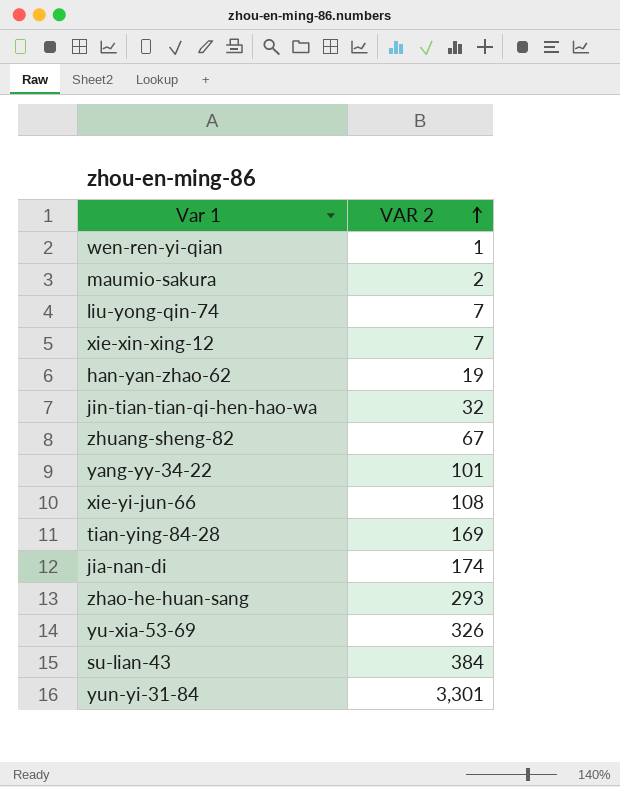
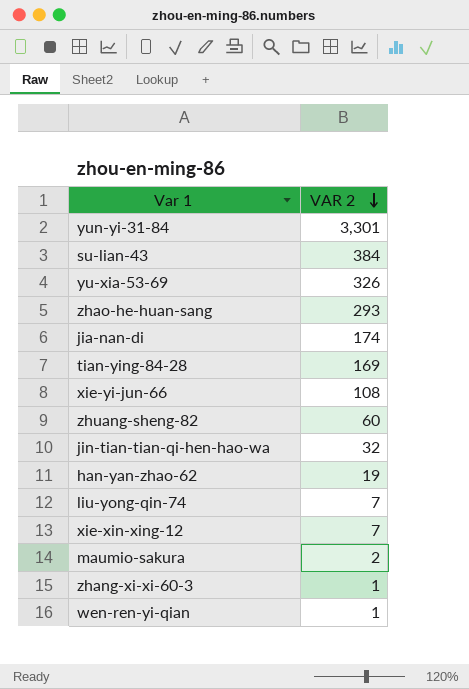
row order: VAR 2 ascending -> VAR 2 descending
row yang-yy-34-22: 101 -> none
zhuang-sheng-82 | VAR 2: 67 -> 60
row zhang-xi-xi-60-3: none -> 1

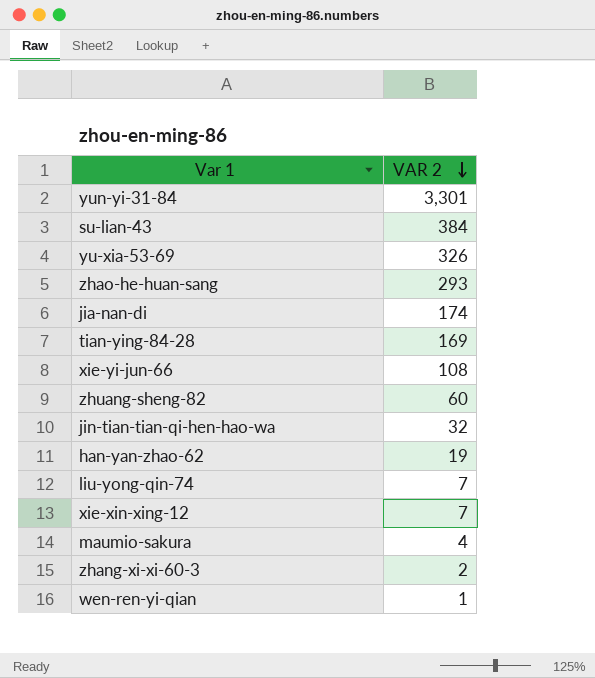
maumio-sakura | VAR 2: 2 -> 4
zhang-xi-xi-60-3 | VAR 2: 1 -> 2

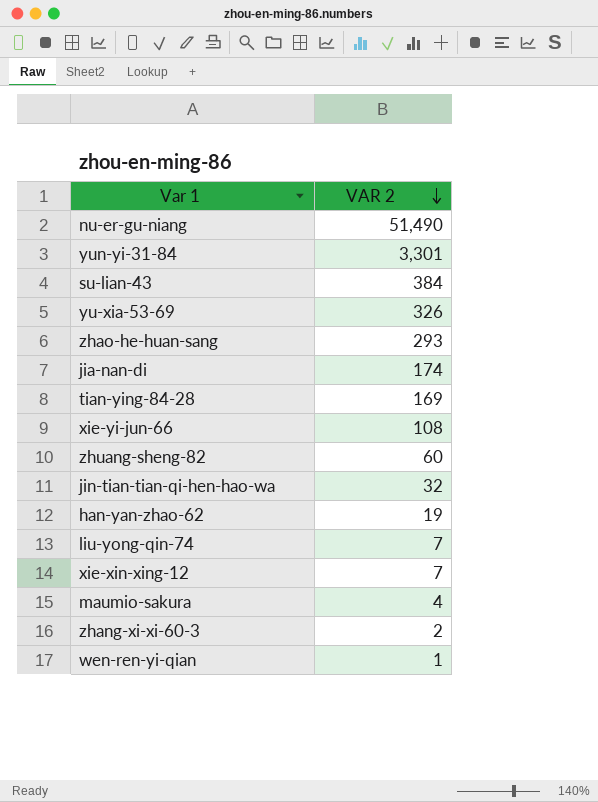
row nu-er-gu-niang: none -> 51,490

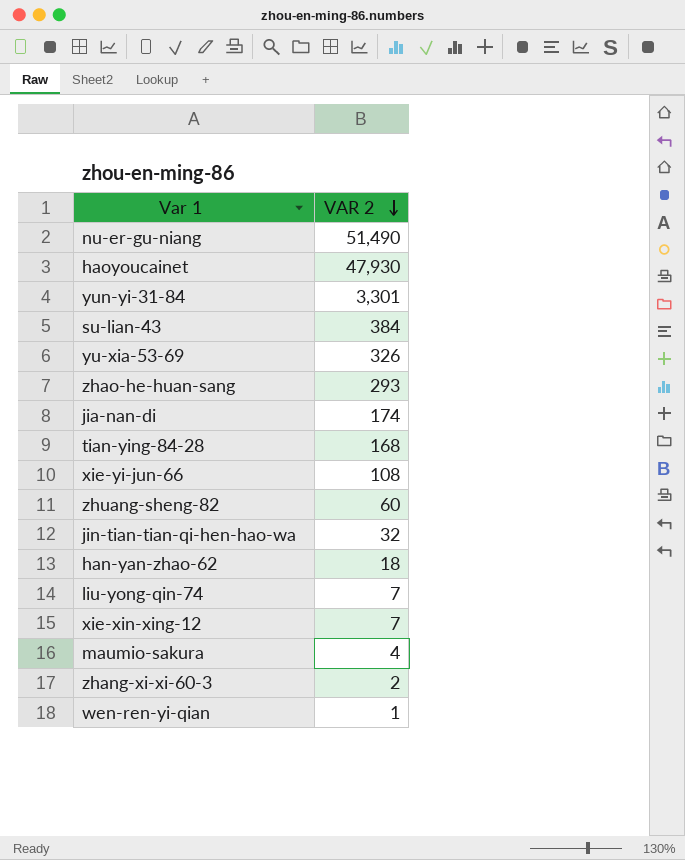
row haoyoucainet: none -> 47,930
tian-ying-84-28 | VAR 2: 169 -> 168
han-yan-zhao-62 | VAR 2: 19 -> 18

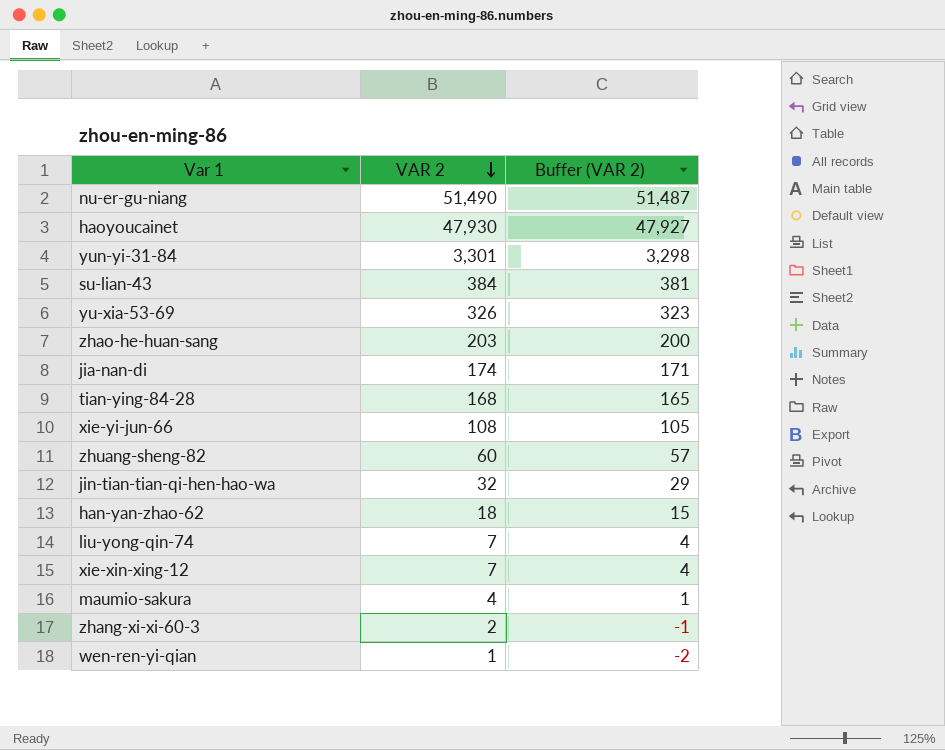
column Buffer (VAR 2) | formula: none -> [VAR 2] - 3
zhao-he-huan-sang | VAR 2: 293 -> 203

